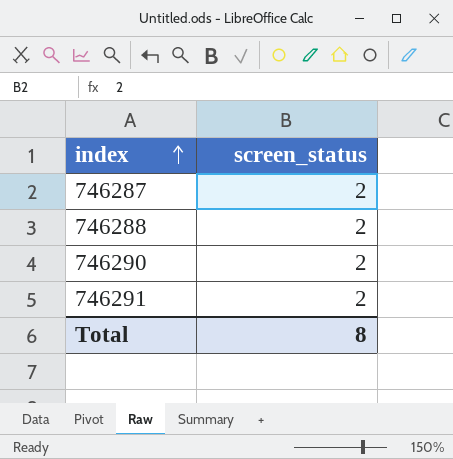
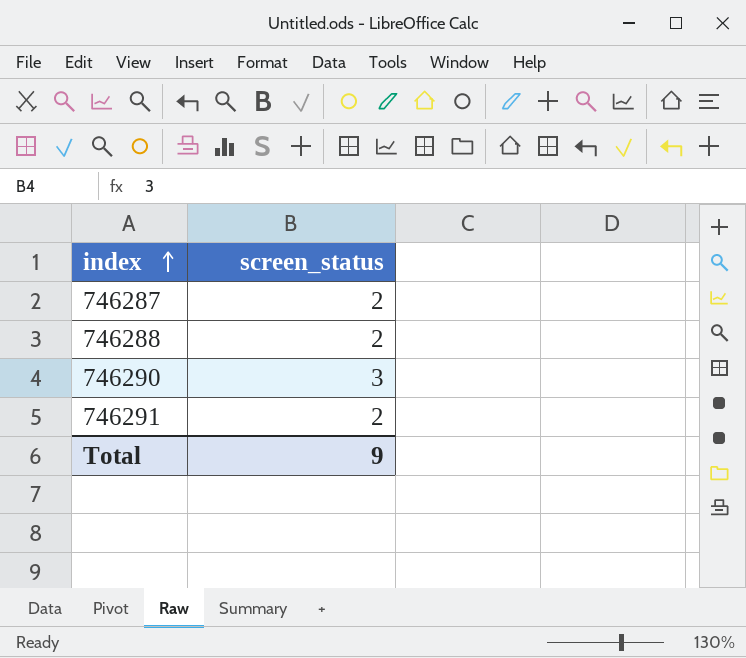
746290 | screen_status: 2 -> 3
Total | screen_status: 8 -> 9

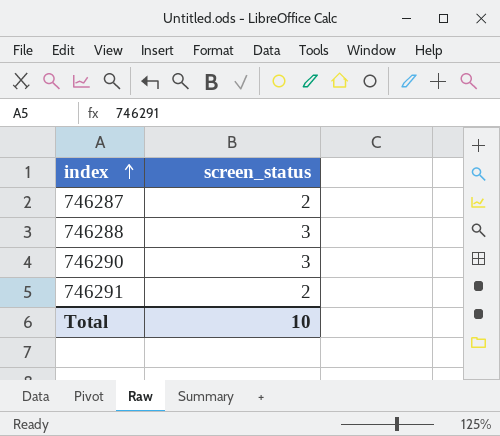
746288 | screen_status: 2 -> 3
Total | screen_status: 9 -> 10

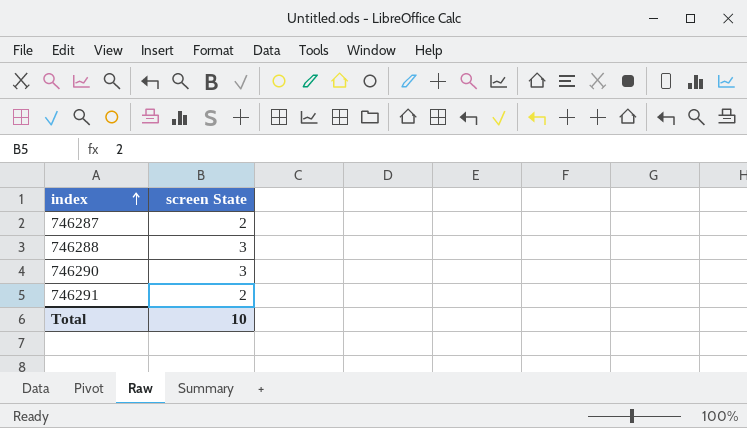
column name: screen_status -> screen State

